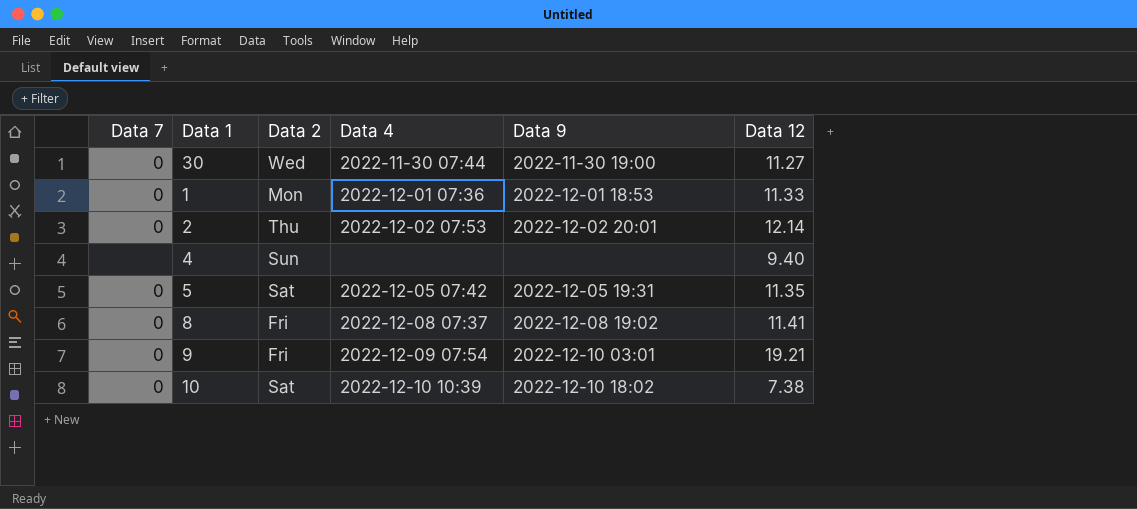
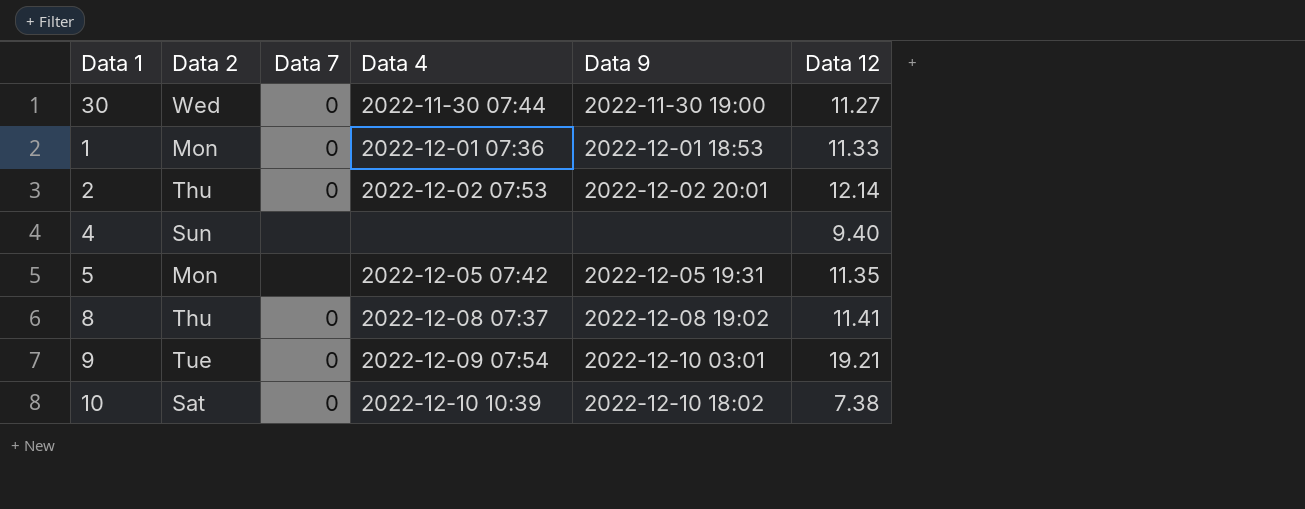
column Data 7 | position: 1 -> 3
5 | Data 2: Sat -> Mon
5 | Data 7: 0 -> none
8 | Data 2: Fri -> Thu
9 | Data 2: Fri -> Tue

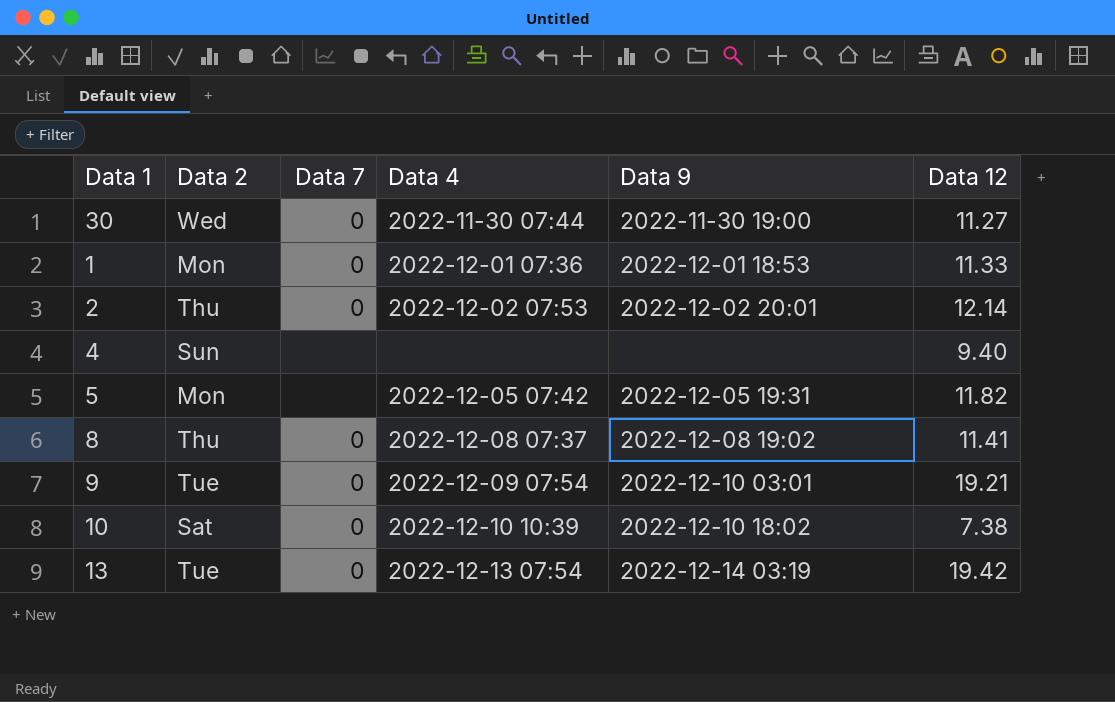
5 | Data 12: 11.35 -> 11.82
row 13: none -> Tue | 0 | 2022-12-13 07:54 | 2022-12-14 03:19 | 19.42

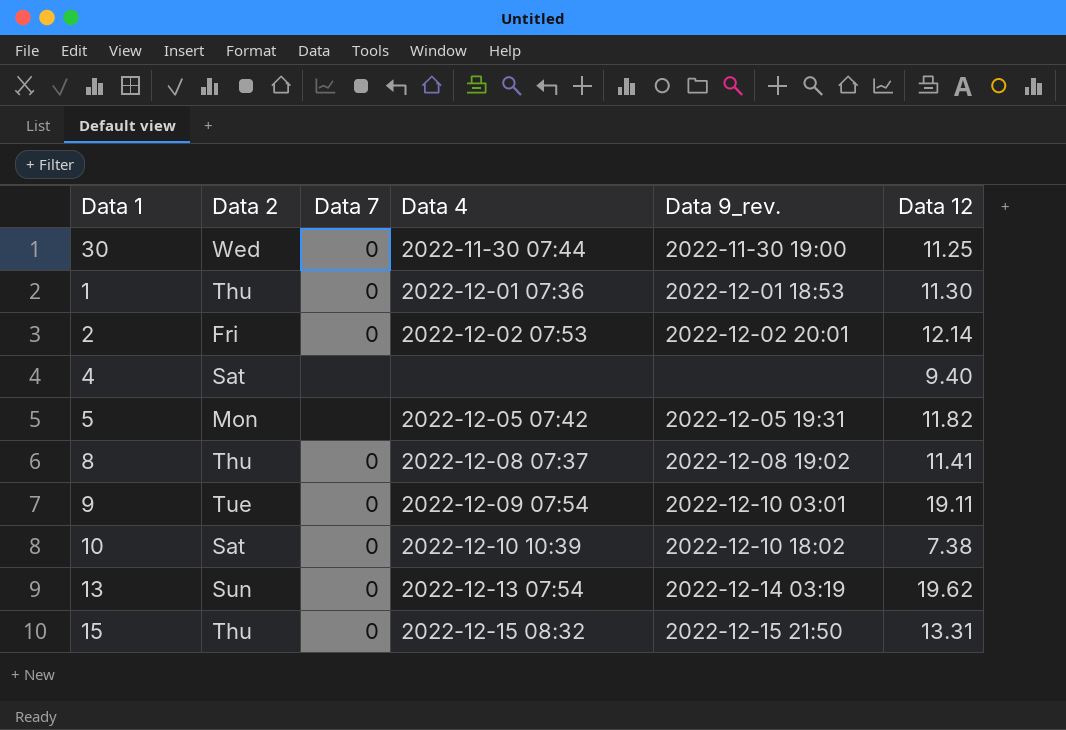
column name: Data 9 -> Data 9_rev.
30 | Data 12: 11.27 -> 11.25
1 | Data 2: Mon -> Thu
1 | Data 12: 11.33 -> 11.30
2 | Data 2: Thu -> Fri
4 | Data 2: Sun -> Sat
9 | Data 12: 19.21 -> 19.11
13 | Data 2: Tue -> Sun
13 | Data 12: 19.42 -> 19.62
row 15: none -> Thu | 0 | 2022-12-15 08:32 | 2022-12-15 21:50 | 13.31

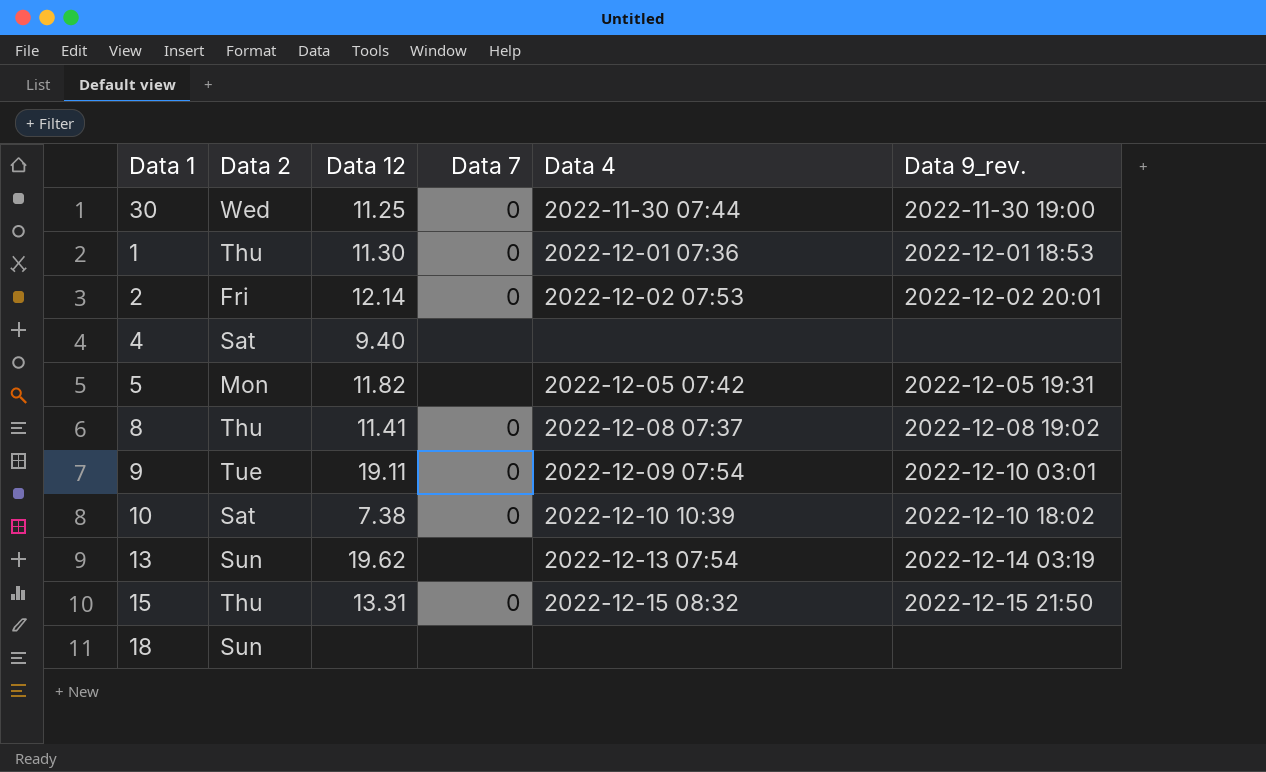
column Data 12 | position: 6 -> 3
13 | Data 7: 0 -> none
row 18: none -> Sun | none | none | none | none

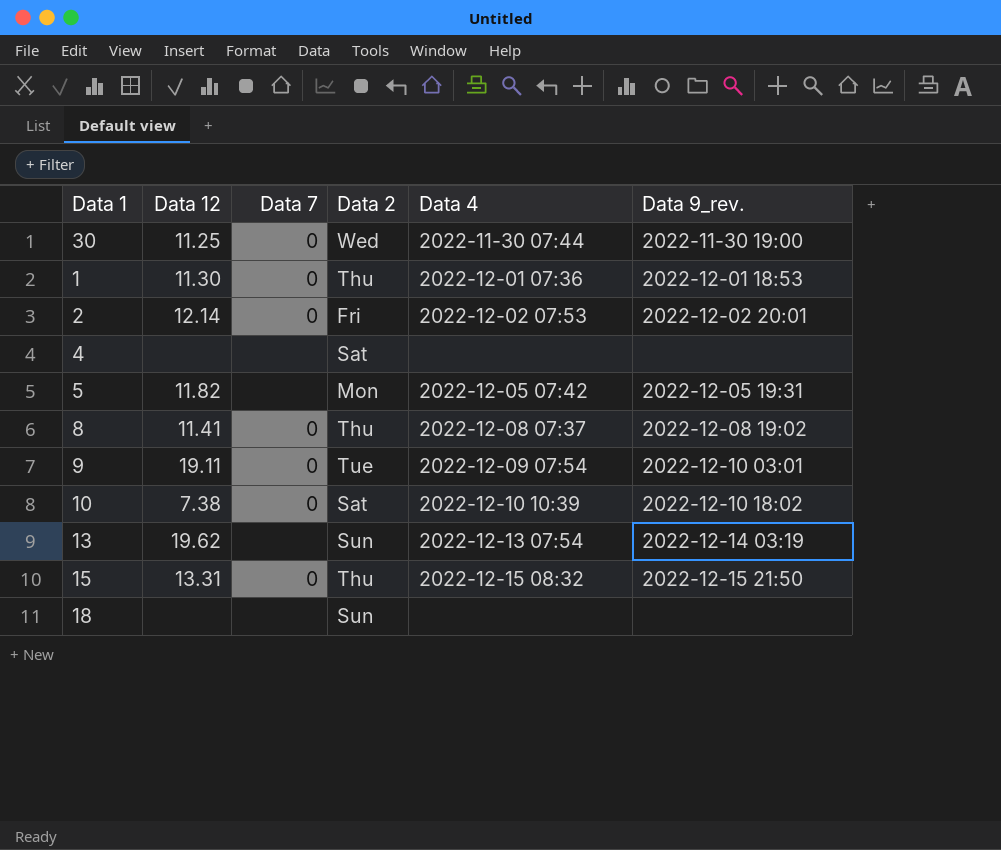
column Data 2 | position: 2 -> 4
4 | Data 12: 9.40 -> none

